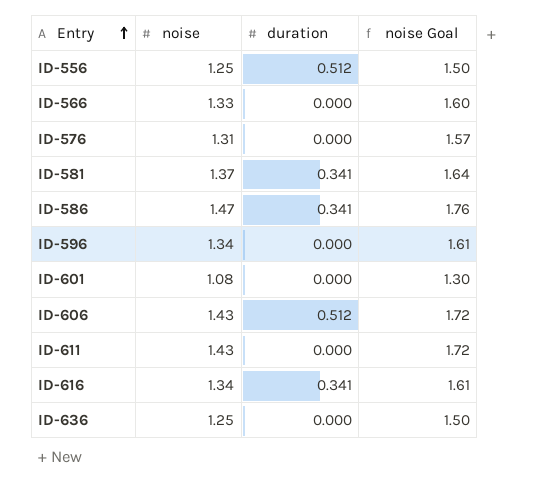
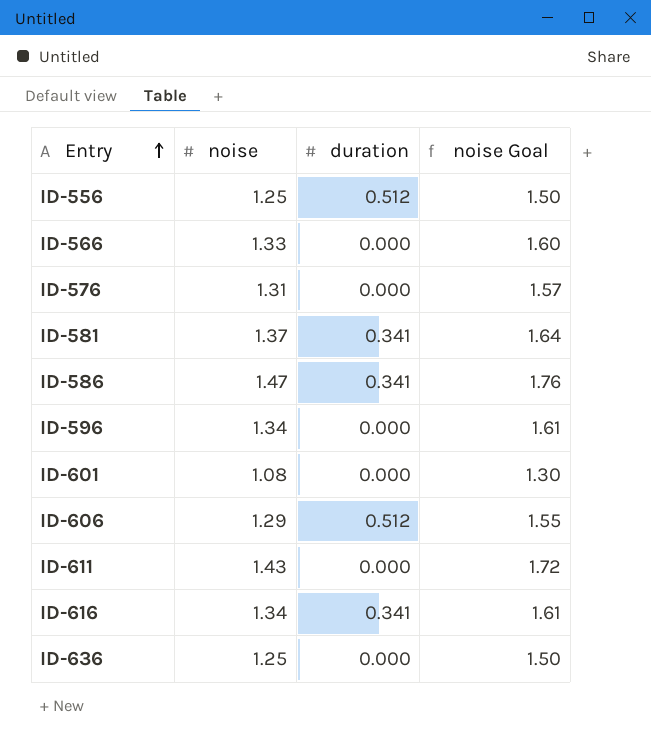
ID-606 | noise: 1.43 -> 1.29
ID-606 | noise Goal: 1.72 -> 1.55

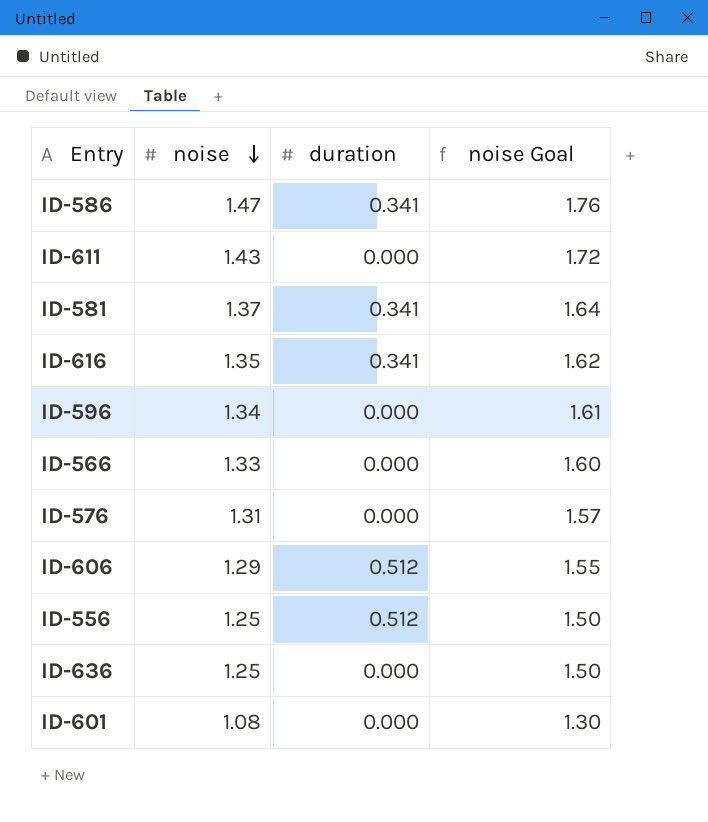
row order: Entry ascending -> noise descending
ID-616 | noise: 1.34 -> 1.35
ID-616 | noise Goal: 1.61 -> 1.62

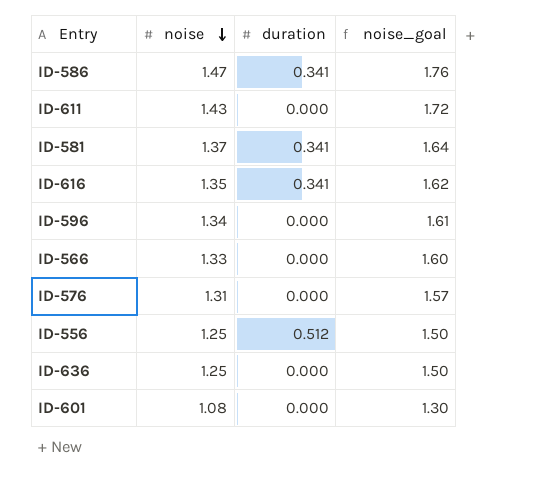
column name: noise Goal -> noise_goal
row ID-606: 1.29 | 0.512 | 1.55 -> none

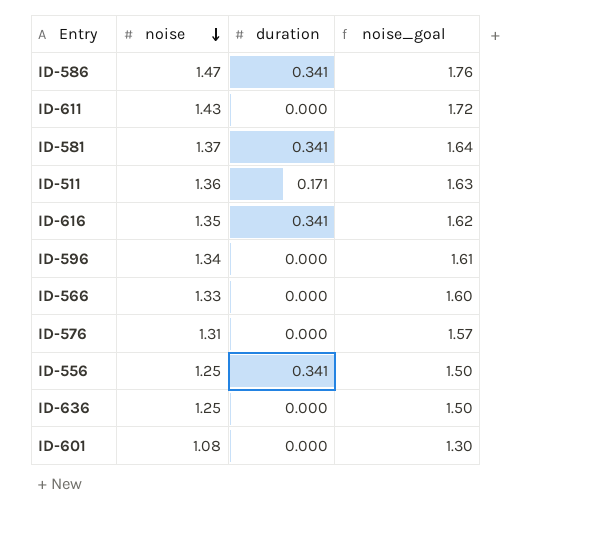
row ID-511: none -> 1.36 | 0.171 | 1.63
ID-556 | duration: 0.512 -> 0.341

